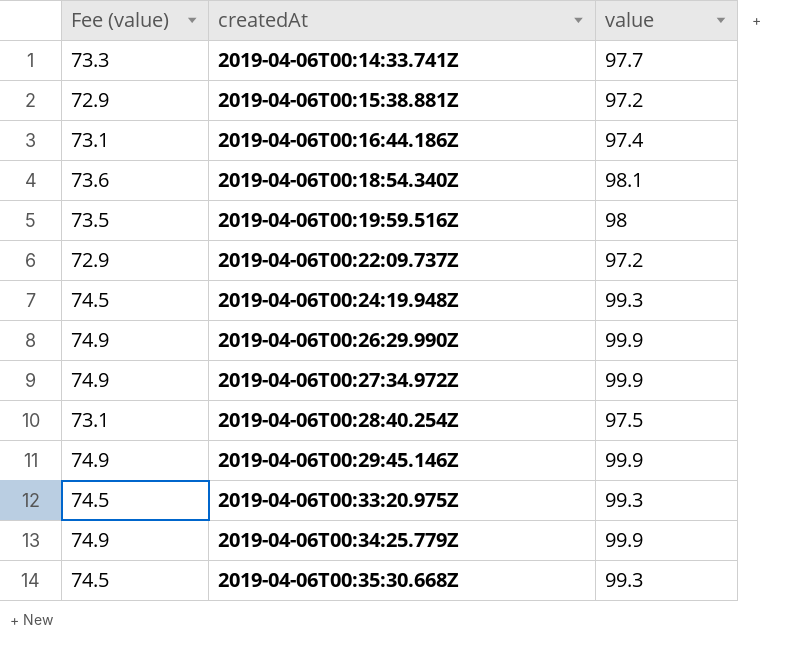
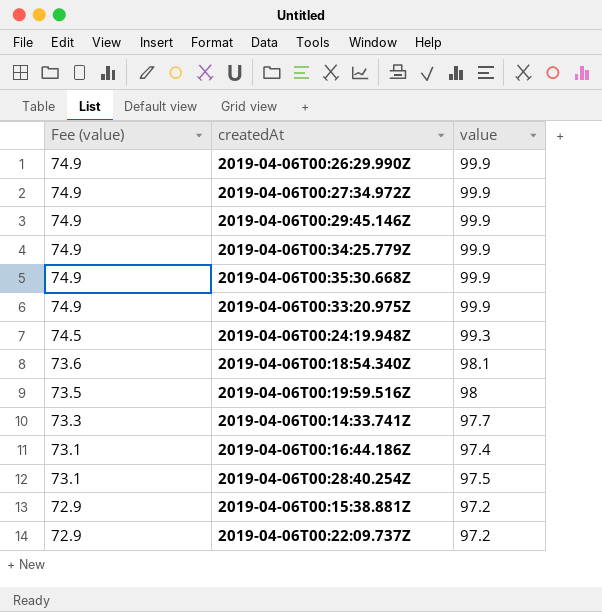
row order: createdAt ascending -> Fee (value) descending
2019-04-06T00:35:30.668Z | Fee (value): 74.5 -> 74.9
2019-04-06T00:35:30.668Z | value: 99.3 -> 99.9
2019-04-06T00:33:20.975Z | Fee (value): 74.5 -> 74.9
2019-04-06T00:33:20.975Z | value: 99.3 -> 99.9

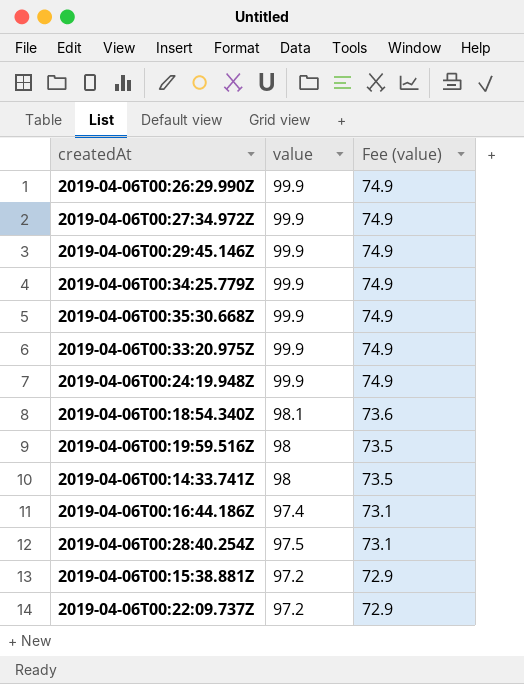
column Fee (value) | position: 1 -> 3
2019-04-06T00:24:19.948Z | value: 99.3 -> 99.9
2019-04-06T00:24:19.948Z | Fee (value): 74.5 -> 74.9
2019-04-06T00:14:33.741Z | value: 97.7 -> 98
2019-04-06T00:14:33.741Z | Fee (value): 73.3 -> 73.5

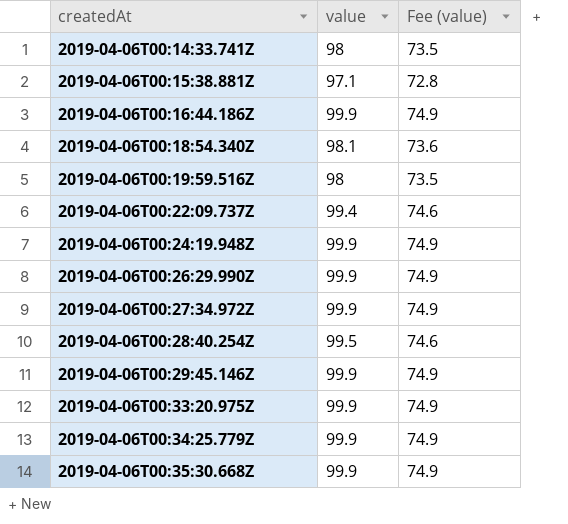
row order: Fee (value) descending -> createdAt ascending
2019-04-06T00:15:38.881Z | value: 97.2 -> 97.1
2019-04-06T00:15:38.881Z | Fee (value): 72.9 -> 72.8
2019-04-06T00:16:44.186Z | value: 97.4 -> 99.9
2019-04-06T00:16:44.186Z | Fee (value): 73.1 -> 74.9
2019-04-06T00:22:09.737Z | value: 97.2 -> 99.4
2019-04-06T00:22:09.737Z | Fee (value): 72.9 -> 74.6
2019-04-06T00:28:40.254Z | value: 97.5 -> 99.5
2019-04-06T00:28:40.254Z | Fee (value): 73.1 -> 74.6

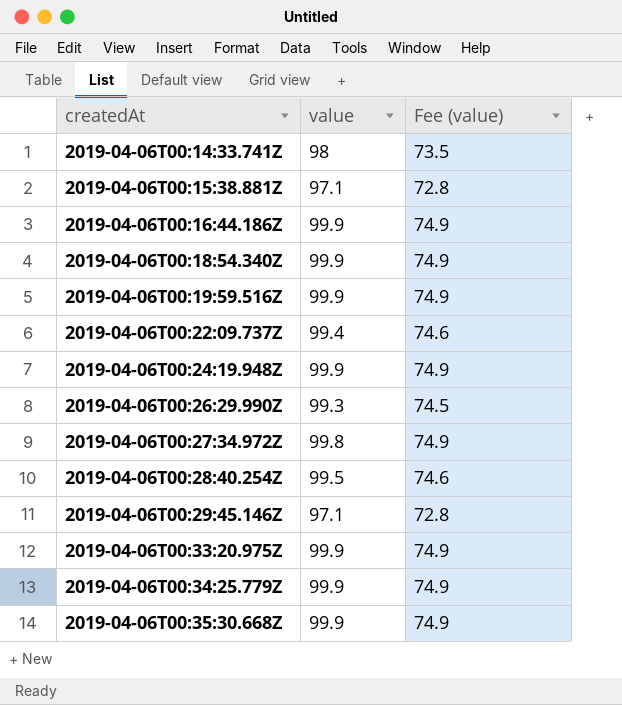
2019-04-06T00:18:54.340Z | value: 98.1 -> 99.9
2019-04-06T00:18:54.340Z | Fee (value): 73.6 -> 74.9
2019-04-06T00:19:59.516Z | value: 98 -> 99.9
2019-04-06T00:19:59.516Z | Fee (value): 73.5 -> 74.9
2019-04-06T00:26:29.990Z | value: 99.9 -> 99.3
2019-04-06T00:26:29.990Z | Fee (value): 74.9 -> 74.5
2019-04-06T00:27:34.972Z | value: 99.9 -> 99.8
2019-04-06T00:29:45.146Z | value: 99.9 -> 97.1
2019-04-06T00:29:45.146Z | Fee (value): 74.9 -> 72.8

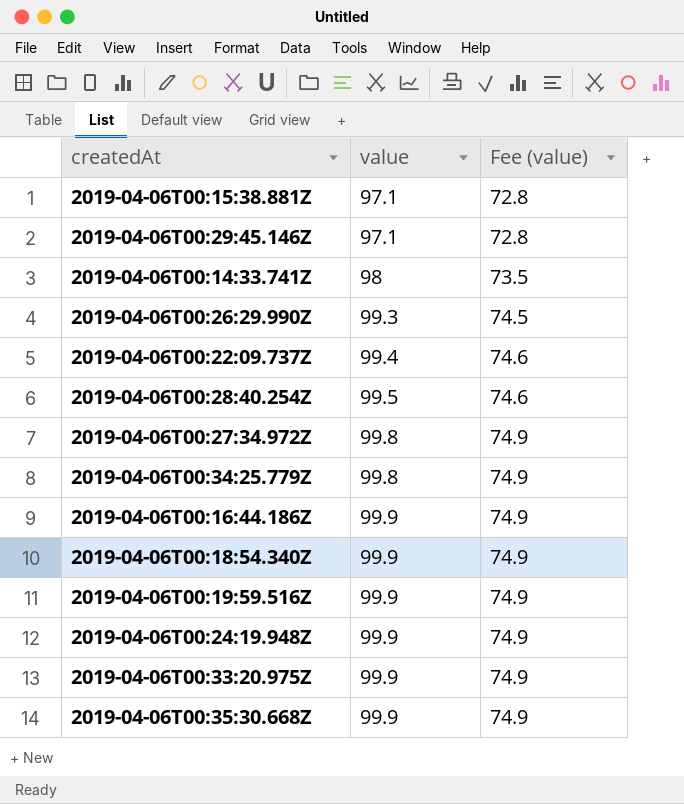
row order: createdAt ascending -> value ascending
2019-04-06T00:34:25.779Z | value: 99.9 -> 99.8

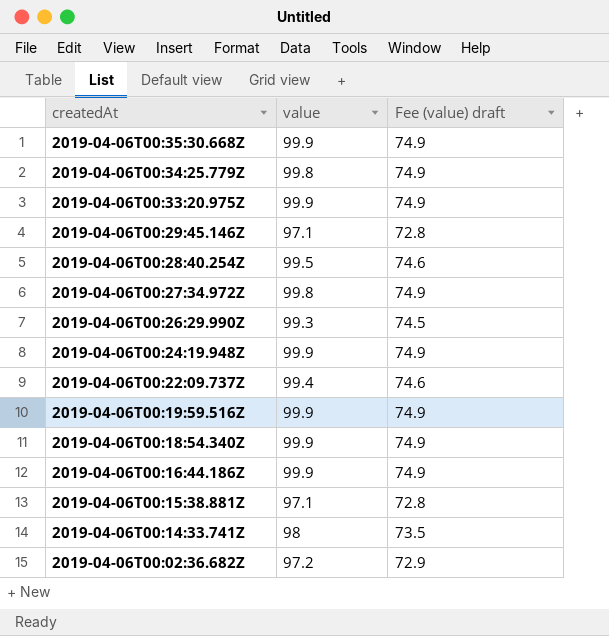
row order: value ascending -> createdAt descending
column name: Fee (value) -> Fee (value) draft
row 2019-04-06T00:02:36.682Z: none -> 97.2 | 72.9

